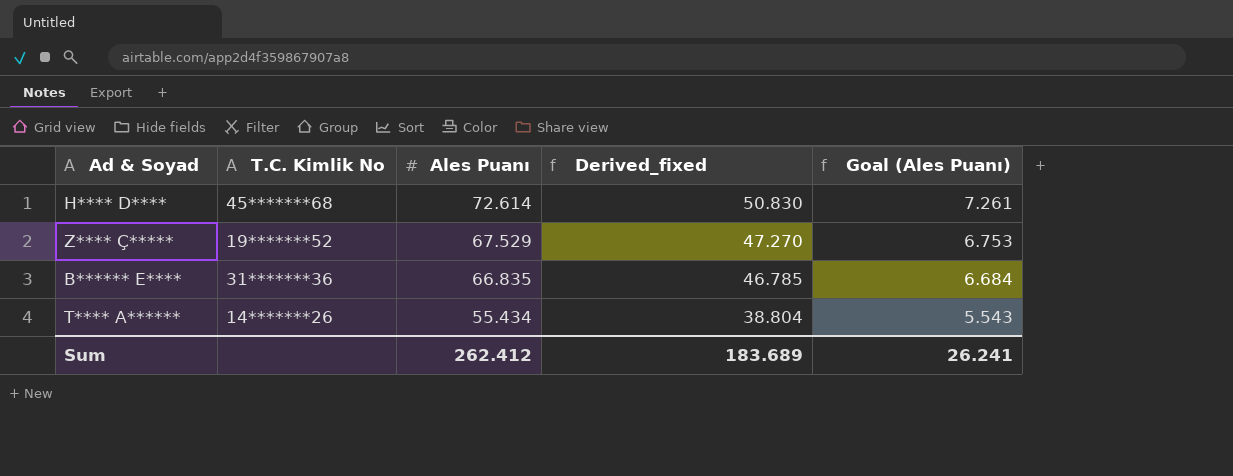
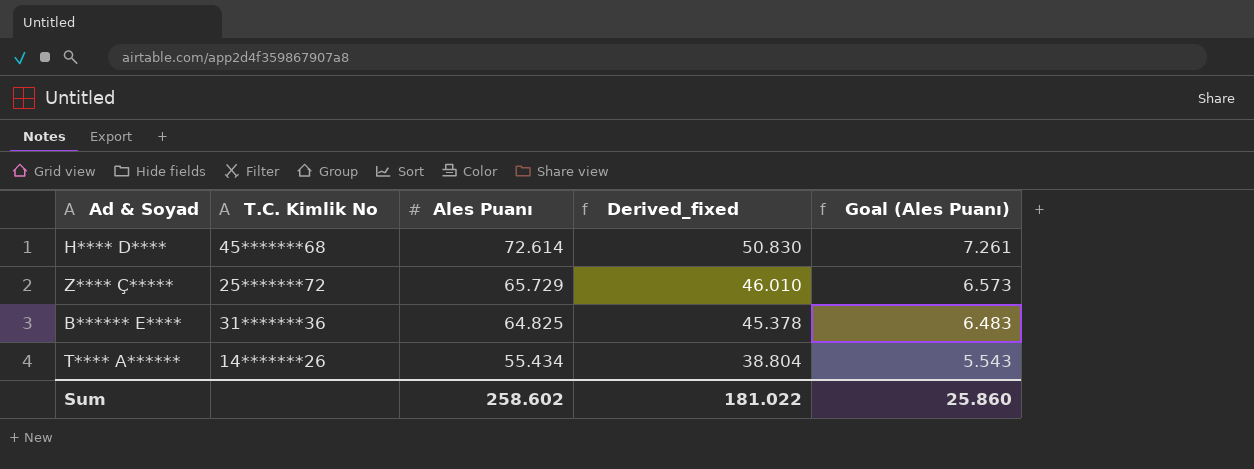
Z**** Ç***** | T.C. Kimlik No: 19*******52 -> 25*******72
Z**** Ç***** | Ales Puanı: 67.529 -> 65.729
Z**** Ç***** | Derived_fixed: 47.270 -> 46.010
Z**** Ç***** | Goal (Ales Puanı): 6.753 -> 6.573
B****** E**** | Ales Puanı: 66.835 -> 64.825
B****** E**** | Derived_fixed: 46.785 -> 45.378
B****** E**** | Goal (Ales Puanı): 6.684 -> 6.483
Sum | Ales Puanı: 262.412 -> 258.602
Sum | Derived_fixed: 183.689 -> 181.022
Sum | Goal (Ales Puanı): 26.241 -> 25.860

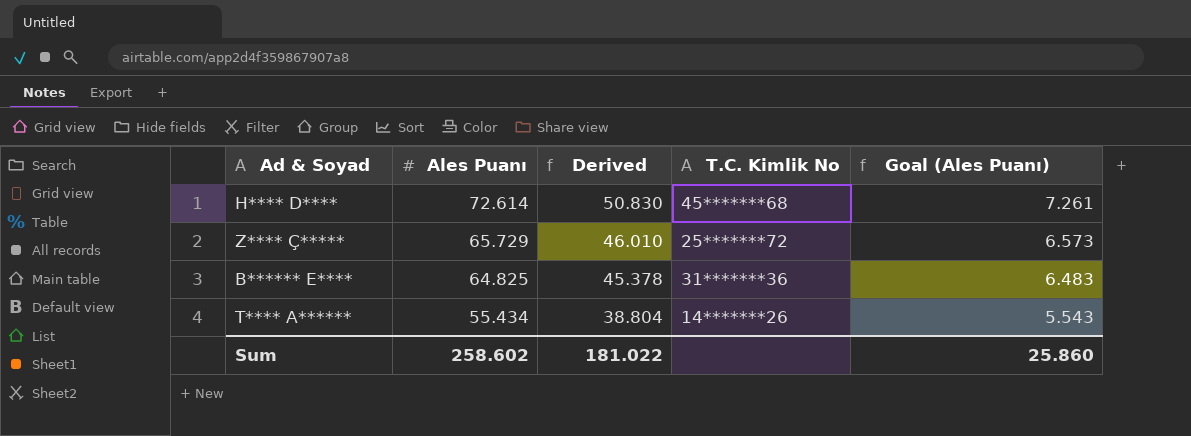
column name: Derived_fixed -> Derived
column T.C. Kimlik No | position: 2 -> 4

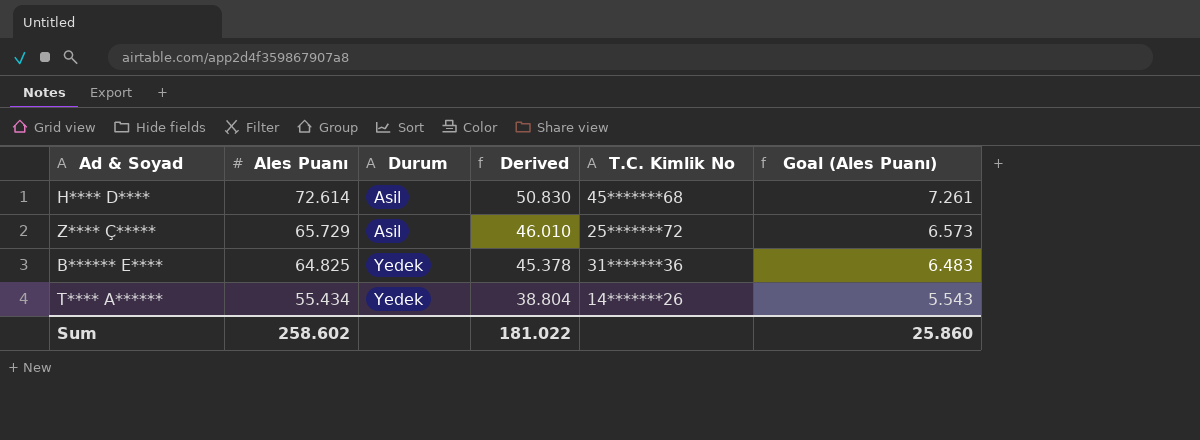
column Durum | position: none -> 3

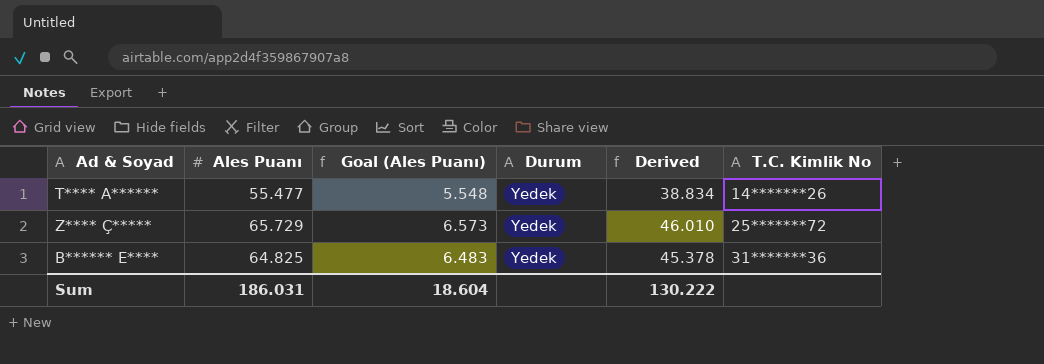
row order: Ales Puanı descending -> T.C. Kimlik No ascending
column Goal (Ales Puanı) | position: 6 -> 3
row H**** D****: 72.614 | Asil | 50.830 | 45*******68 | 7.261 -> none
T**** A****** | Ales Puanı: 55.434 -> 55.477
T**** A****** | Goal (Ales Puanı): 5.543 -> 5.548
T**** A****** | Derived: 38.804 -> 38.834
Z**** Ç***** | Durum: Asil -> Yedek
Sum | Ales Puanı: 258.602 -> 186.031
Sum | Goal (Ales Puanı): 25.860 -> 18.604
Sum | Derived: 181.022 -> 130.222

